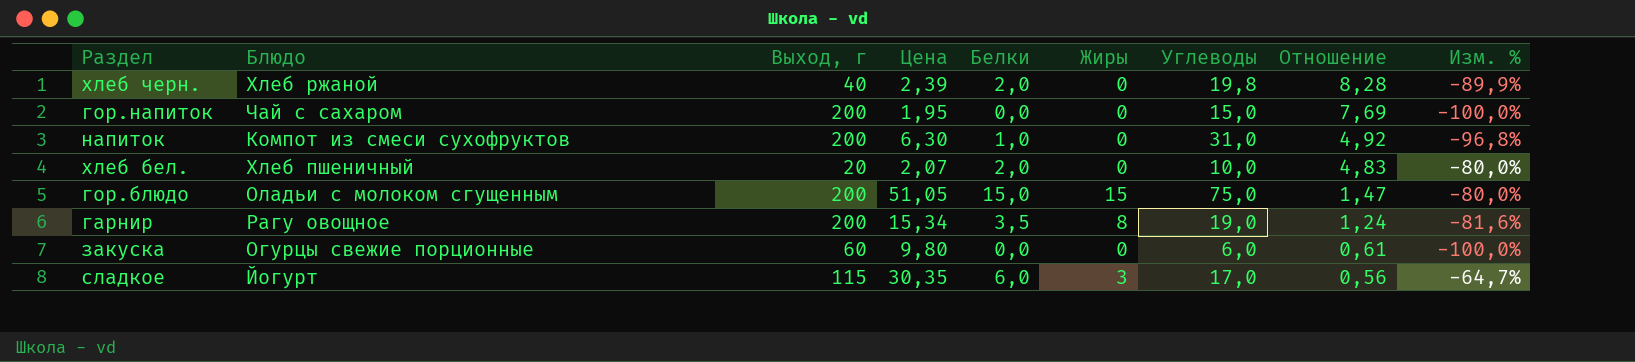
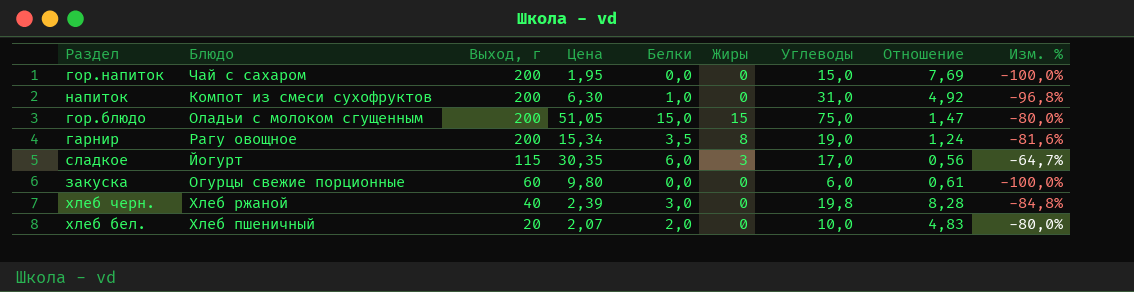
row order: Отношение descending -> Выход, г descending
хлеб черн. | Белки: 2,0 -> 3,0
хлеб черн. | Изм. %: -89,9% -> -84,8%

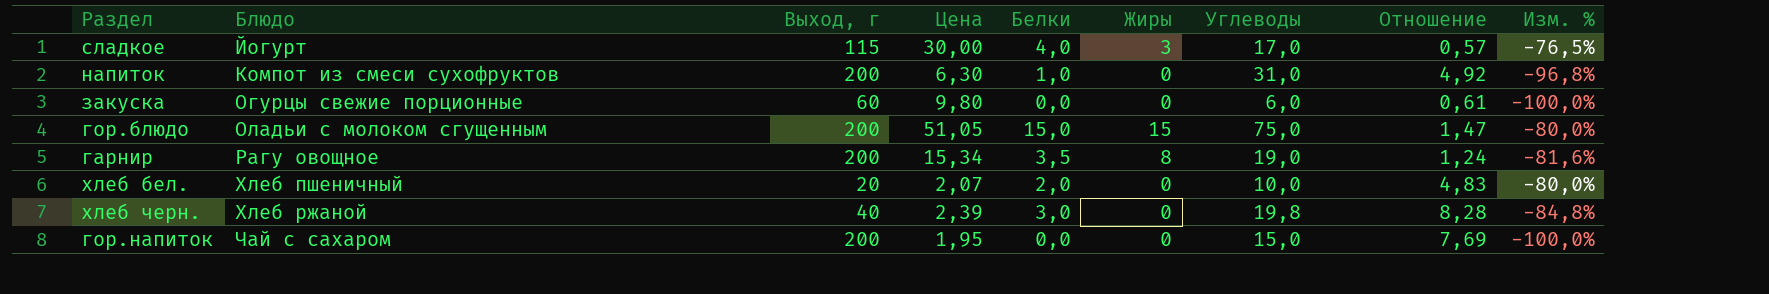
row order: Выход, г descending -> Блюдо ascending
сладкое | Цена: 30,35 -> 30,00
сладкое | Белки: 6,0 -> 4,0
сладкое | Отношение: 0,56 -> 0,57
сладкое | Изм. %: -64,7% -> -76,5%

